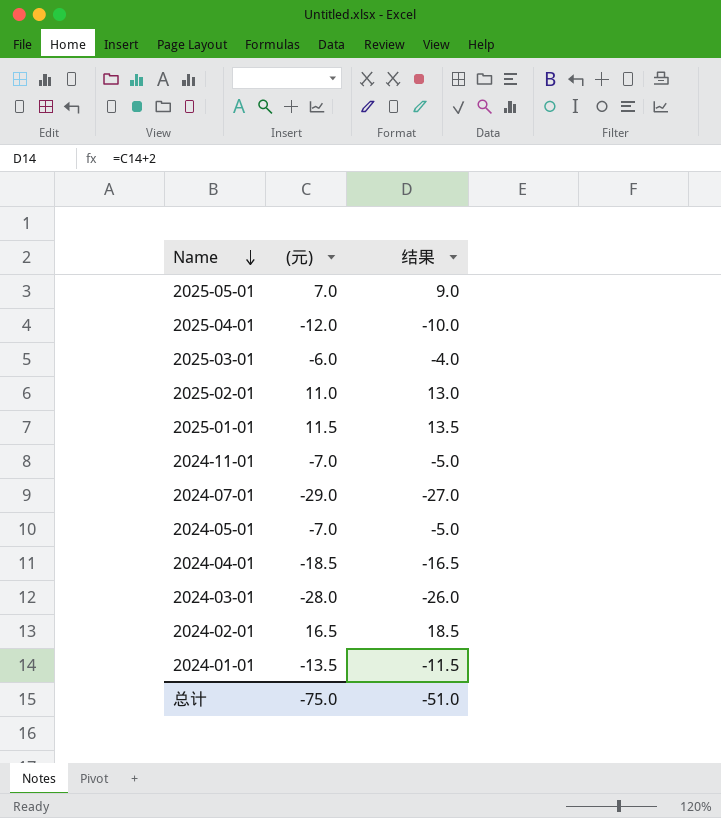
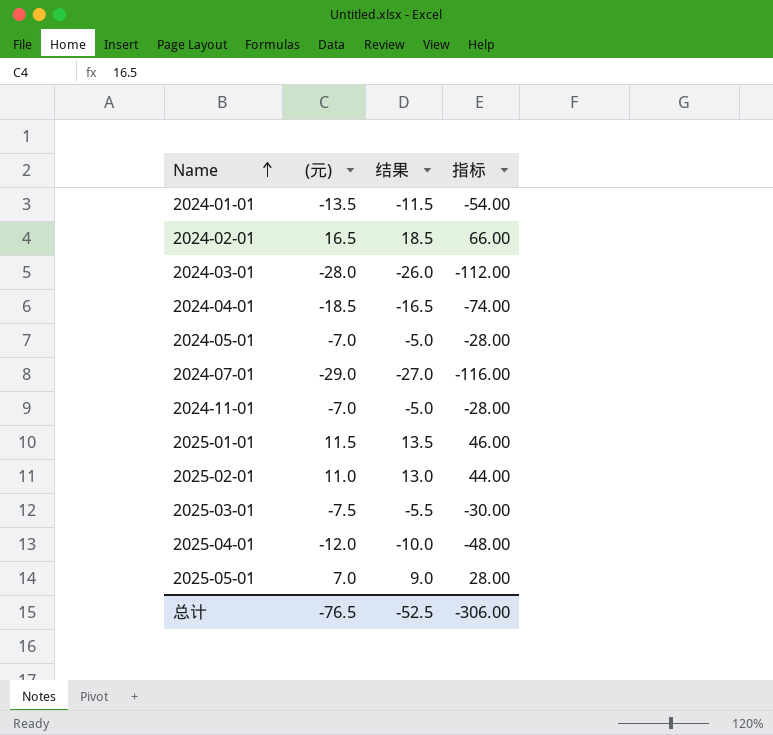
row order: Name descending -> Name ascending
column 指标 | formula: none -> [(元)] * 4
2025-03-01 | (元): -6.0 -> -7.5
2025-03-01 | 结果: -4.0 -> -5.5
总计 | (元): -75.0 -> -76.5
总计 | 结果: -51.0 -> -52.5

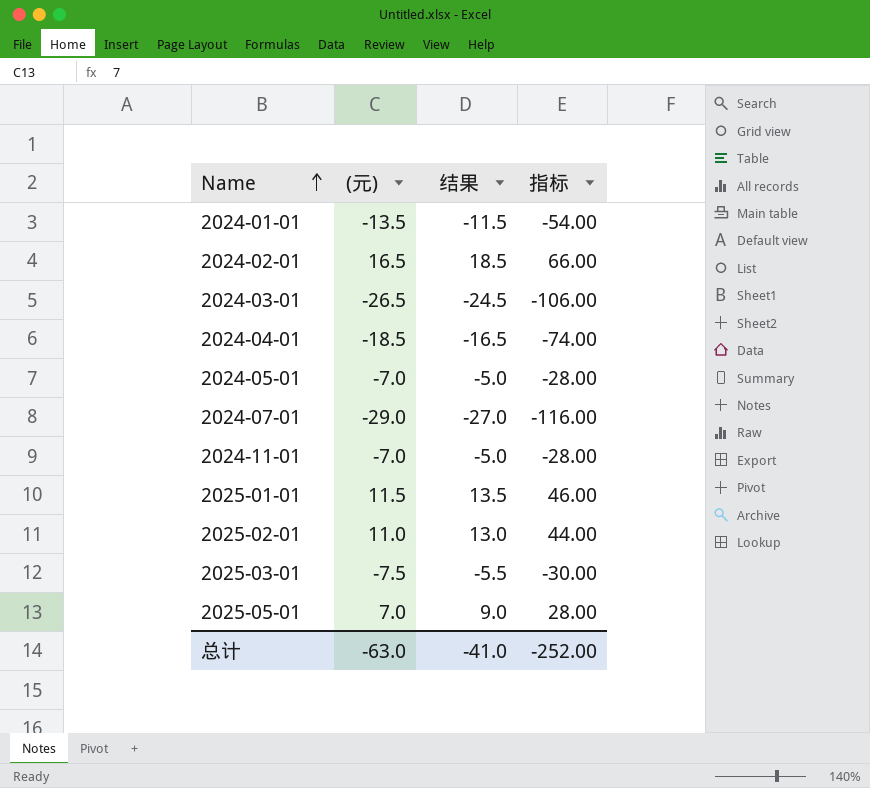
row 2025-04-01: -12.0 | -10.0 | -48.00 -> none
2024-03-01 | (元): -28.0 -> -26.5
2024-03-01 | 结果: -26.0 -> -24.5
2024-03-01 | 指标: -112.00 -> -106.00
总计 | (元): -76.5 -> -63.0
总计 | 结果: -52.5 -> -41.0
总计 | 指标: -306.00 -> -252.00

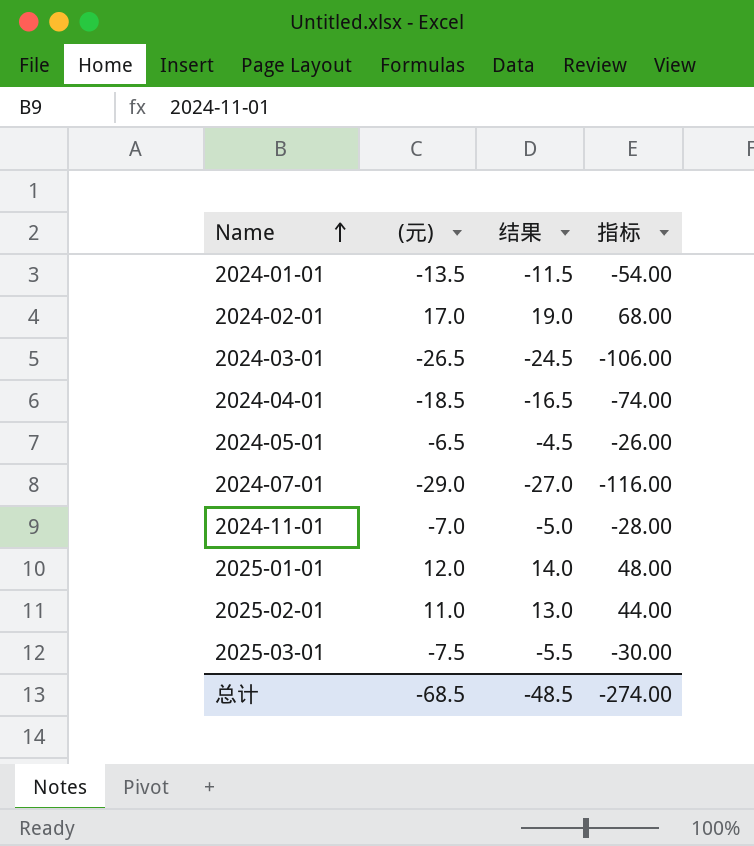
row 2025-05-01: 7.0 | 9.0 | 28.00 -> none
2024-02-01 | (元): 16.5 -> 17.0
2024-02-01 | 结果: 18.5 -> 19.0
2024-02-01 | 指标: 66.00 -> 68.00
2024-05-01 | (元): -7.0 -> -6.5
2024-05-01 | 结果: -5.0 -> -4.5
2024-05-01 | 指标: -28.00 -> -26.00
2025-01-01 | (元): 11.5 -> 12.0
2025-01-01 | 结果: 13.5 -> 14.0
2025-01-01 | 指标: 46.00 -> 48.00
总计 | (元): -63.0 -> -68.5
总计 | 结果: -41.0 -> -48.5
总计 | 指标: -252.00 -> -274.00

